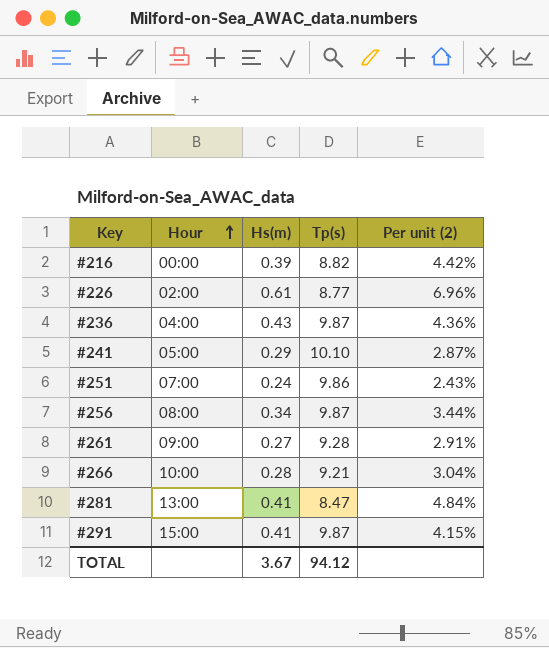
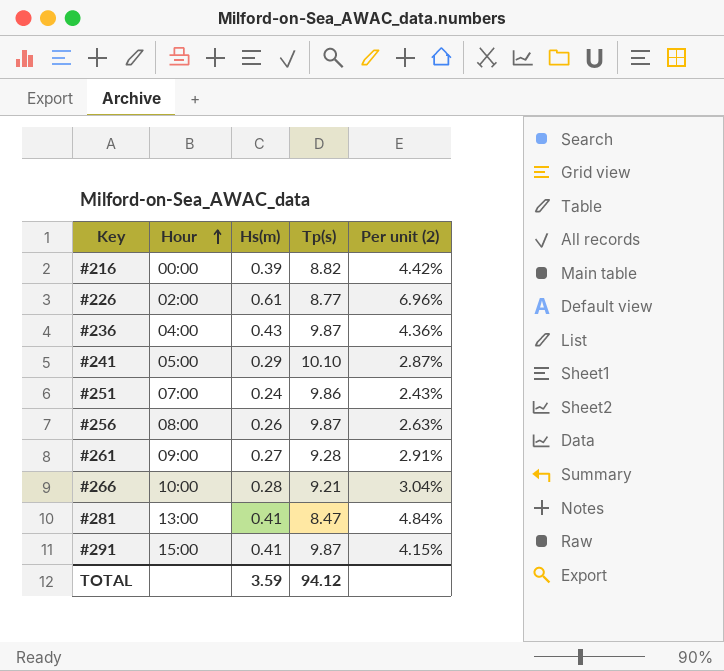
#256 | Hs(m): 0.34 -> 0.26
#256 | Per unit (2): 3.44% -> 2.63%
TOTAL | Hs(m): 3.67 -> 3.59

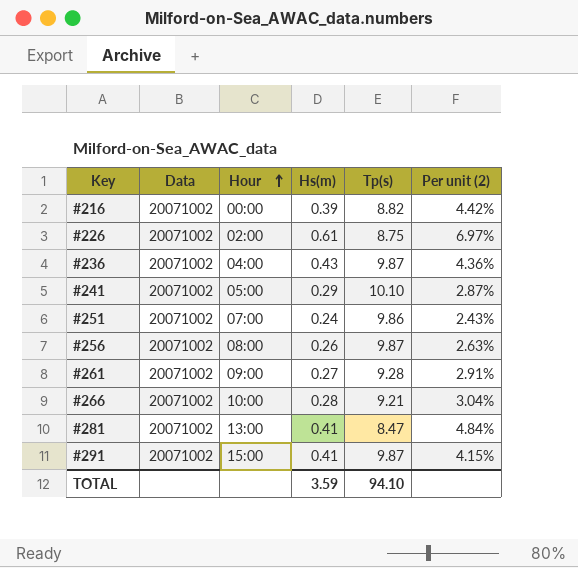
column Data | position: none -> 2
#226 | Tp(s): 8.77 -> 8.75
#226 | Per unit (2): 6.96% -> 6.97%
TOTAL | Tp(s): 94.12 -> 94.10

